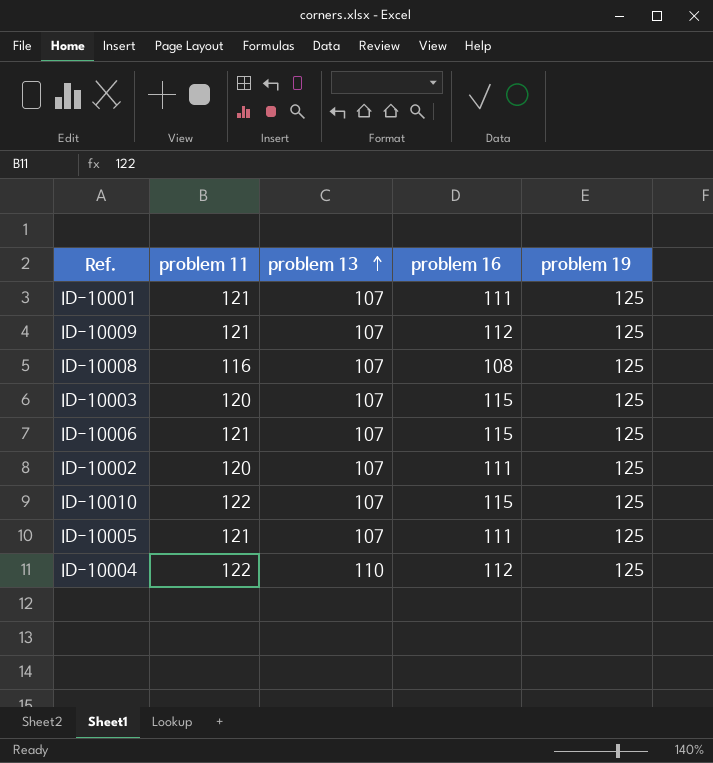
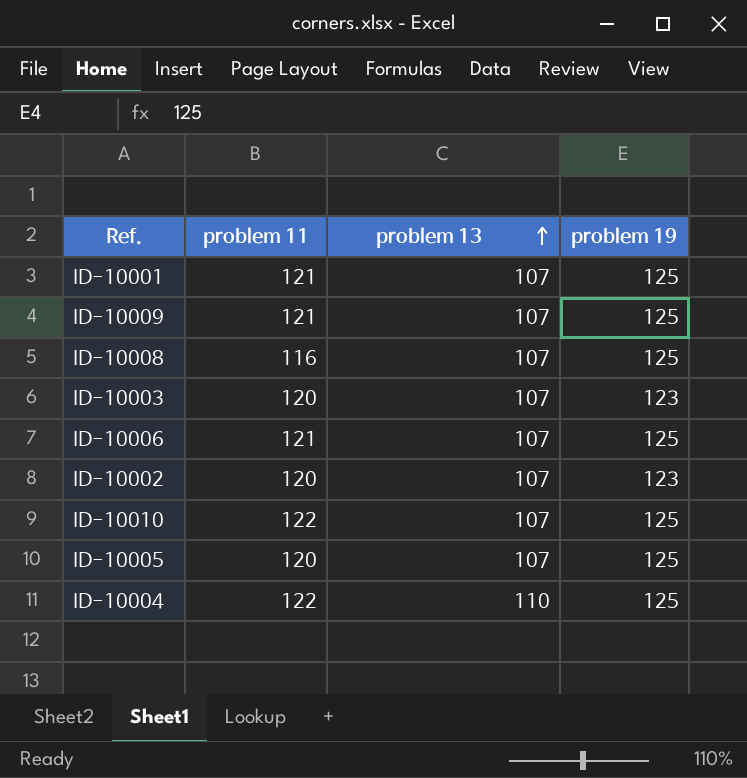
column problem 16 | position: 4 -> none
ID-10003 | problem 19: 125 -> 123
ID-10002 | problem 19: 125 -> 123
ID-10005 | problem 11: 121 -> 120

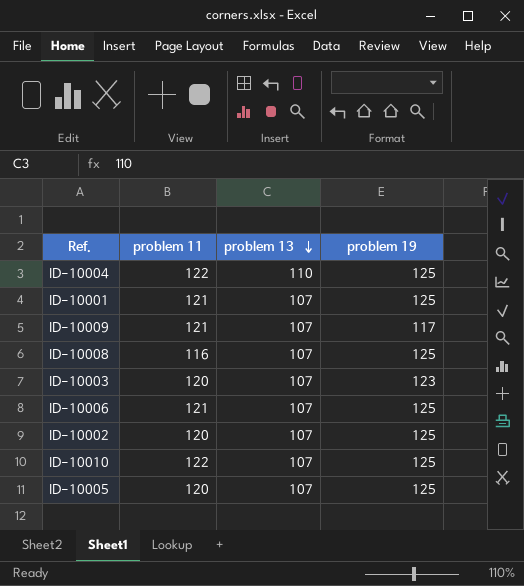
row order: problem 13 ascending -> problem 13 descending
ID-10009 | problem 19: 125 -> 117
ID-10002 | problem 19: 123 -> 125

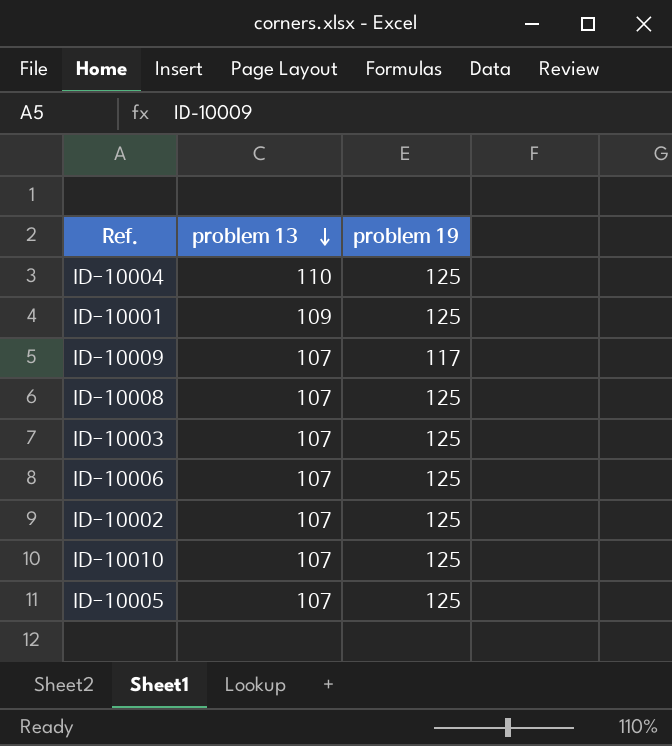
column problem 11 | position: 2 -> none
ID-10001 | problem 13: 107 -> 109
ID-10003 | problem 19: 123 -> 125

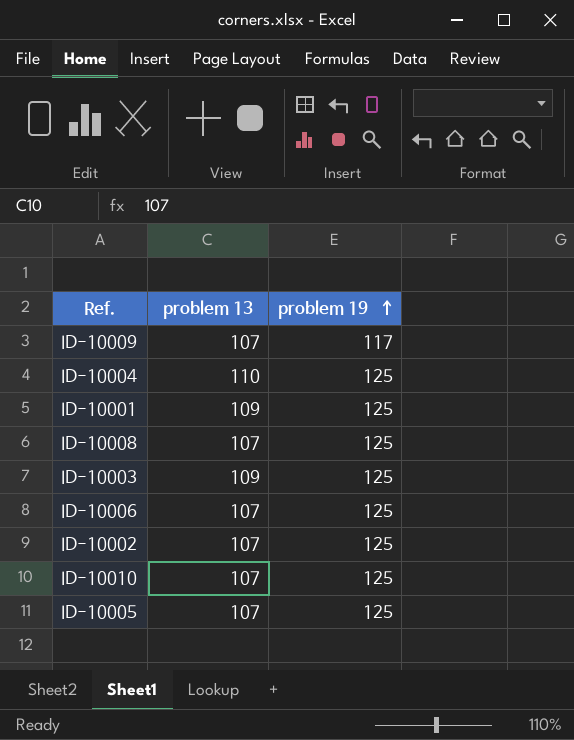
row order: problem 13 descending -> problem 19 ascending
ID-10003 | problem 13: 107 -> 109

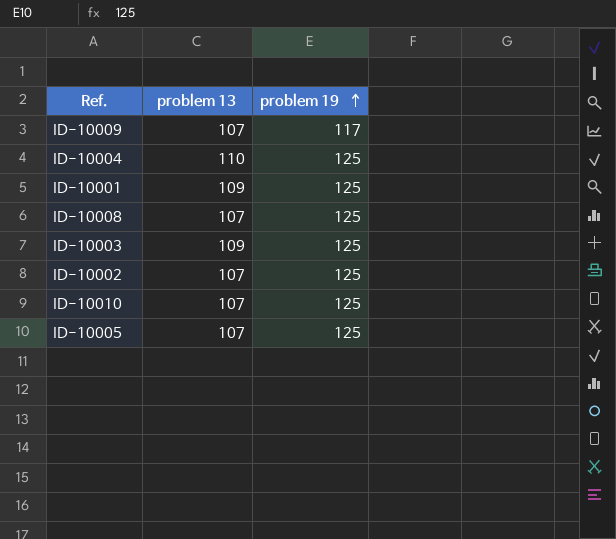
row ID-10006: 107 | 125 -> none

